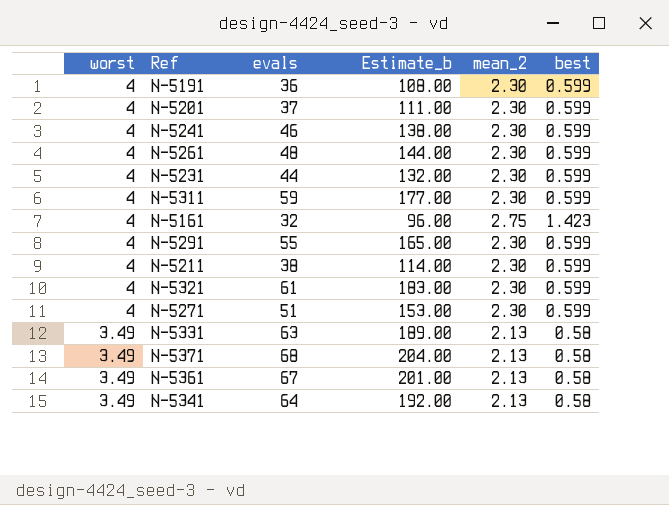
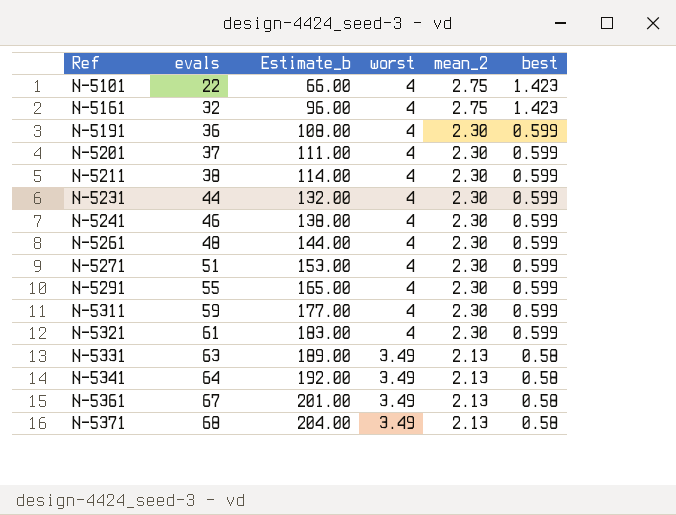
row order: worst descending -> Ref ascending
column worst | position: 1 -> 4
row N-5101: none -> 22 | 66.00 | 4 | 2.75 | 1.423

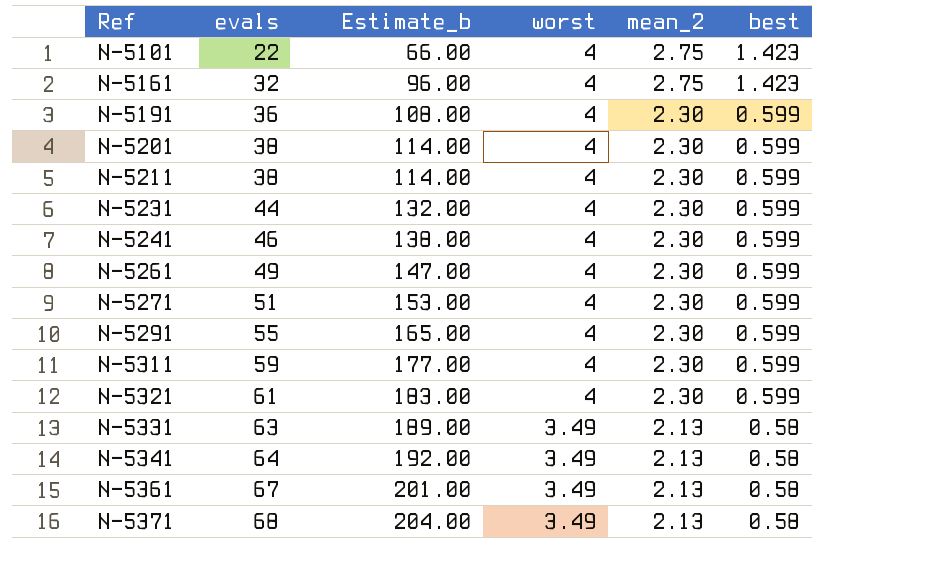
N-5201 | evals: 37 -> 38
N-5201 | Estimate_b: 111.00 -> 114.00
N-5261 | evals: 48 -> 49
N-5261 | Estimate_b: 144.00 -> 147.00

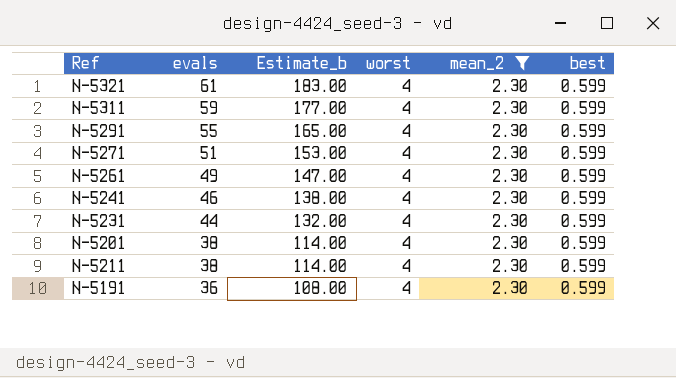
filter: none -> mean_2 = 2.30
row order: Ref ascending -> evals descending

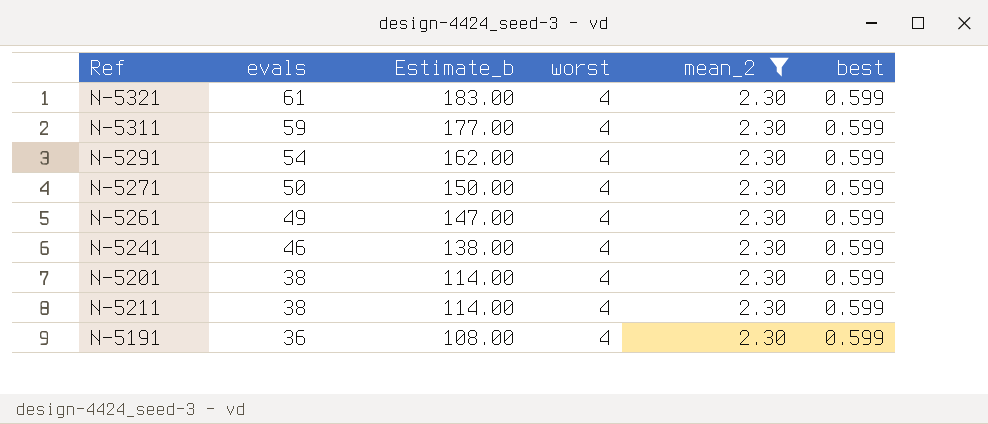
row N-5231: 44 | 132.00 | 4 | 2.30 | 0.599 -> none
N-5291 | evals: 55 -> 54
N-5291 | Estimate_b: 165.00 -> 162.00
N-5271 | evals: 51 -> 50
N-5271 | Estimate_b: 153.00 -> 150.00

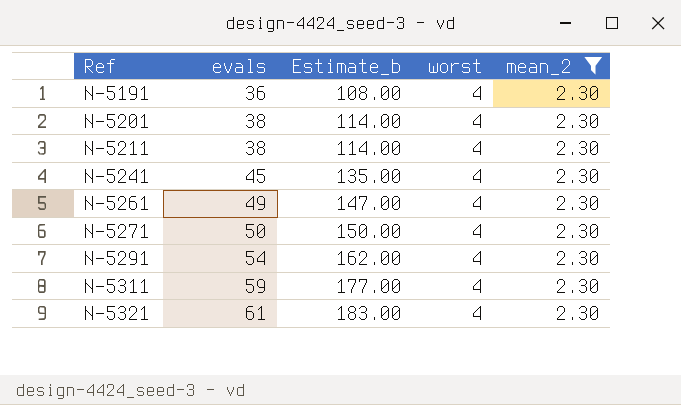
row order: evals descending -> Ref ascending
column best | position: 6 -> none
N-5241 | evals: 46 -> 45
N-5241 | Estimate_b: 138.00 -> 135.00

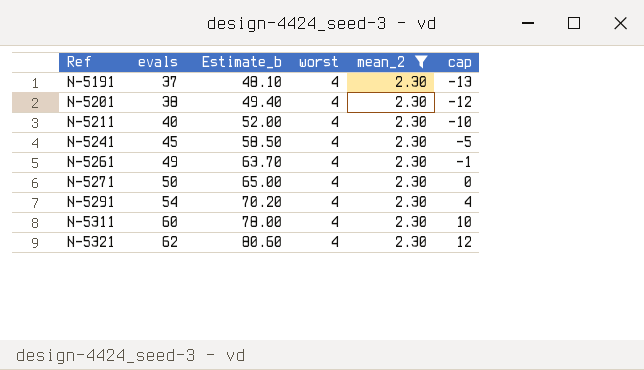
column Estimate_b | formula: [evals] * 3 -> [evals] * 1.3
column cap | formula: none -> [evals] - 50
N-5191 | evals: 36 -> 37
N-5211 | evals: 38 -> 40
N-5311 | evals: 59 -> 60
N-5321 | evals: 61 -> 62

